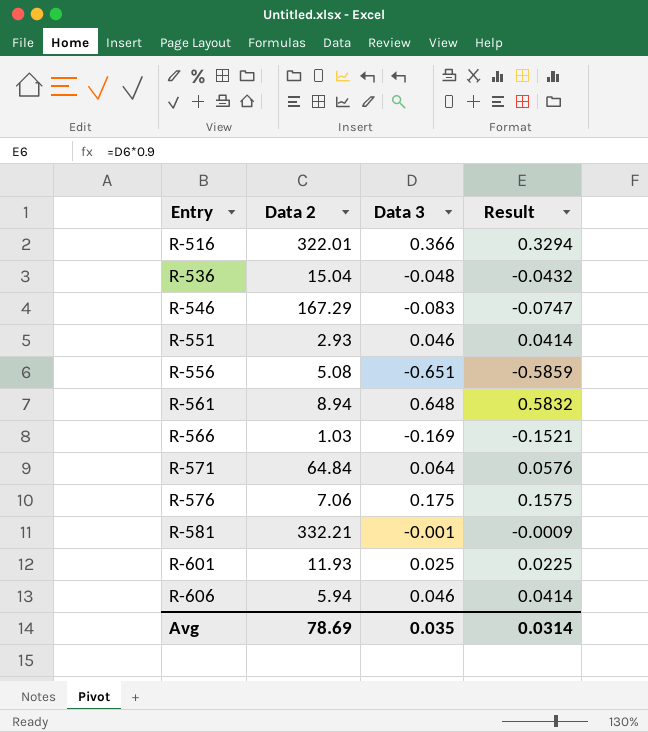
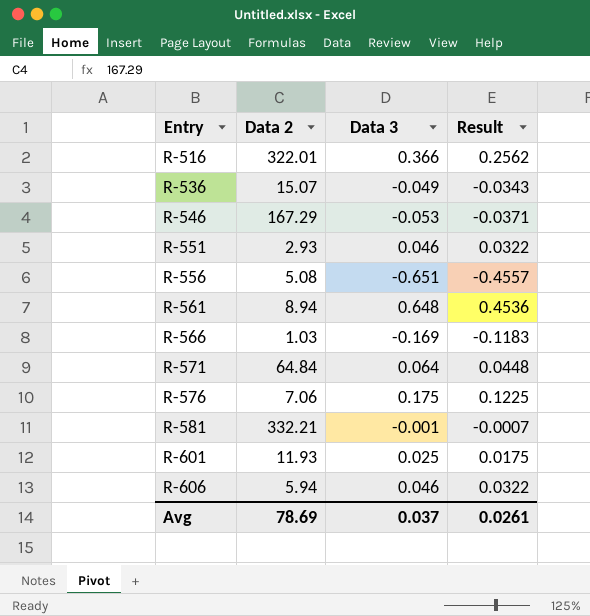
column Result | formula: [Data 3] * 0.9 -> [Data 3] * 0.7
R-536 | Data 2: 15.04 -> 15.07
R-536 | Data 3: -0.048 -> -0.049
R-546 | Data 3: -0.083 -> -0.053
Avg | Data 3: 0.035 -> 0.037
Avg | Result: 0.0314 -> 0.0261

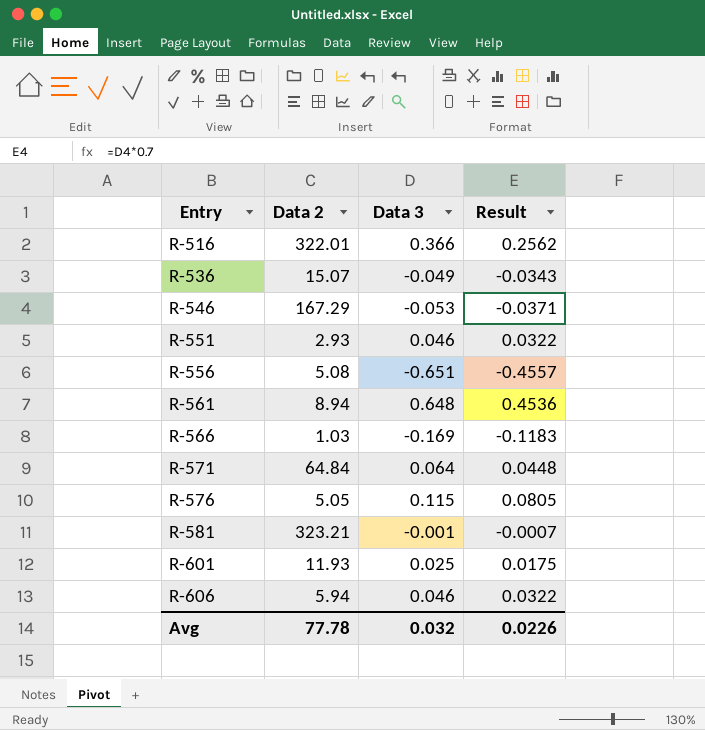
R-576 | Data 2: 7.06 -> 5.05
R-576 | Data 3: 0.175 -> 0.115
R-576 | Result: 0.1225 -> 0.0805
R-581 | Data 2: 332.21 -> 323.21
Avg | Data 2: 78.69 -> 77.78
Avg | Data 3: 0.037 -> 0.032
Avg | Result: 0.0261 -> 0.0226

